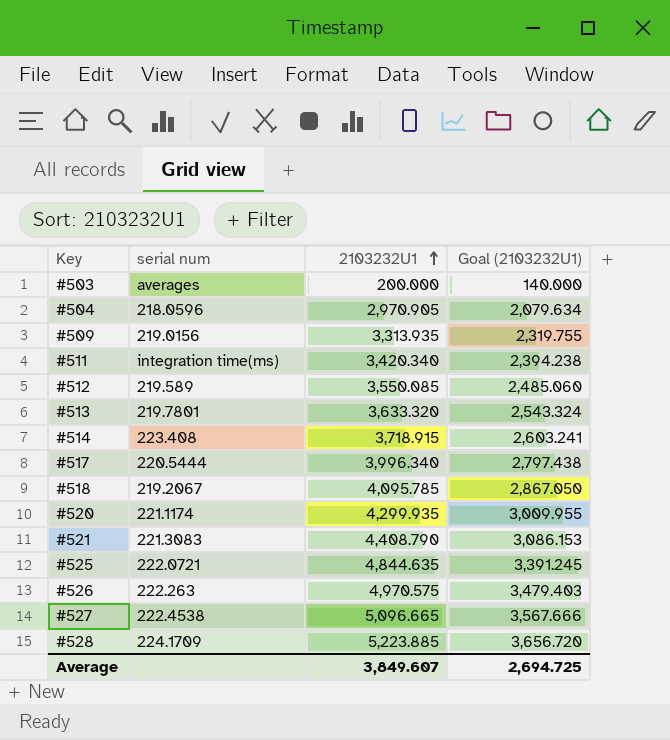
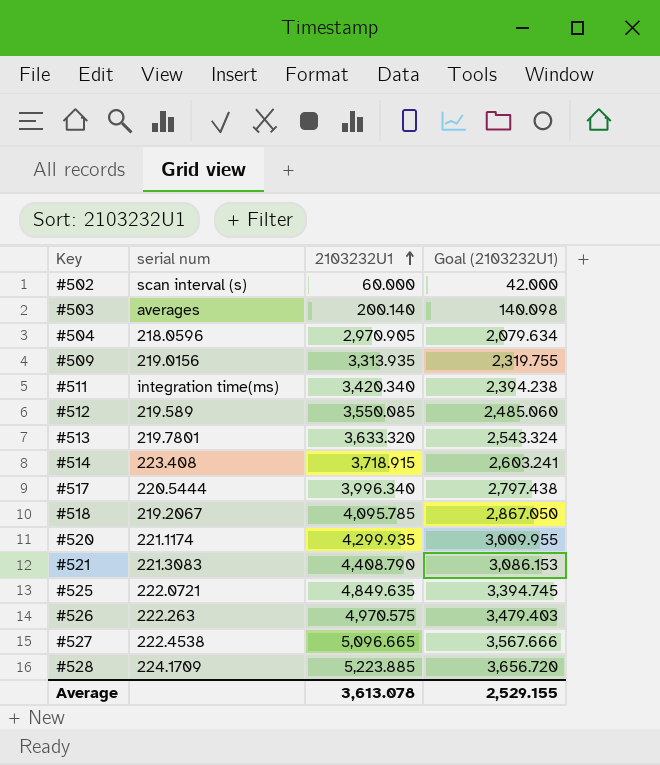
row #502: none -> scan interval (s) | 60.000 | 42.000
#503 | 2103232U1: 200.000 -> 200.140
#503 | Goal (2103232U1): 140.000 -> 140.098
#525 | 2103232U1: 4,844.635 -> 4,849.635
#525 | Goal (2103232U1): 3,391.245 -> 3,394.745
Average | 2103232U1: 3,849.607 -> 3,613.078
Average | Goal (2103232U1): 2,694.725 -> 2,529.155

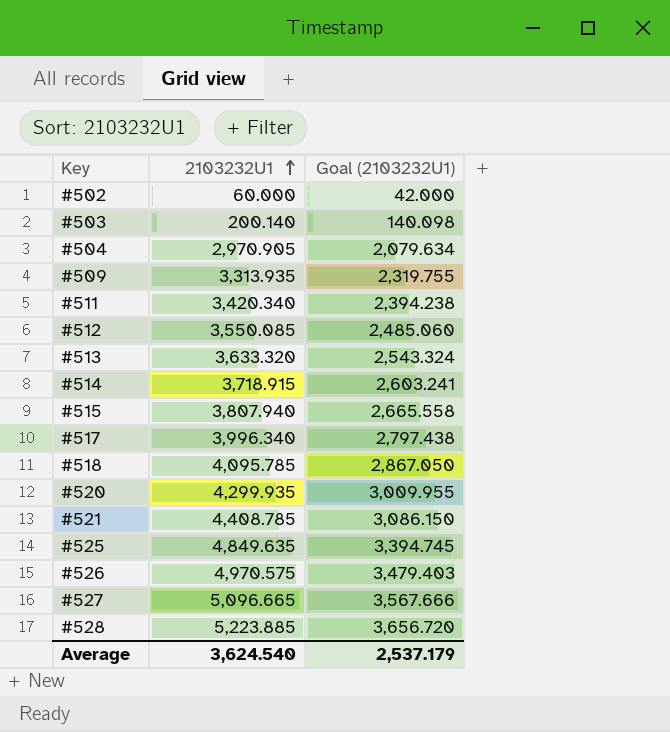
column serial num | position: 2 -> none
row #515: none -> 3,807.940 | 2,665.558
#521 | 2103232U1: 4,408.790 -> 4,408.785
#521 | Goal (2103232U1): 3,086.153 -> 3,086.150
Average | 2103232U1: 3,613.078 -> 3,624.540
Average | Goal (2103232U1): 2,529.155 -> 2,537.179

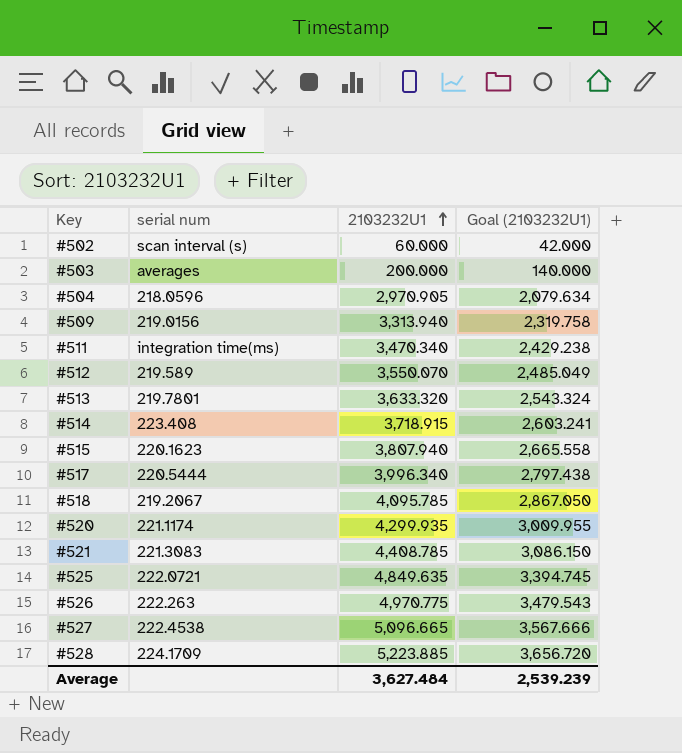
column serial num | position: none -> 2
#503 | 2103232U1: 200.140 -> 200.000
#503 | Goal (2103232U1): 140.098 -> 140.000
#509 | 2103232U1: 3,313.935 -> 3,313.940
#509 | Goal (2103232U1): 2,319.755 -> 2,319.758
#511 | 2103232U1: 3,420.340 -> 3,470.340
#511 | Goal (2103232U1): 2,394.238 -> 2,429.238
#512 | 2103232U1: 3,550.085 -> 3,550.070
#512 | Goal (2103232U1): 2,485.060 -> 2,485.049
#526 | 2103232U1: 4,970.575 -> 4,970.775
#526 | Goal (2103232U1): 3,479.403 -> 3,479.543
Average | 2103232U1: 3,624.540 -> 3,627.484
Average | Goal (2103232U1): 2,537.179 -> 2,539.239

